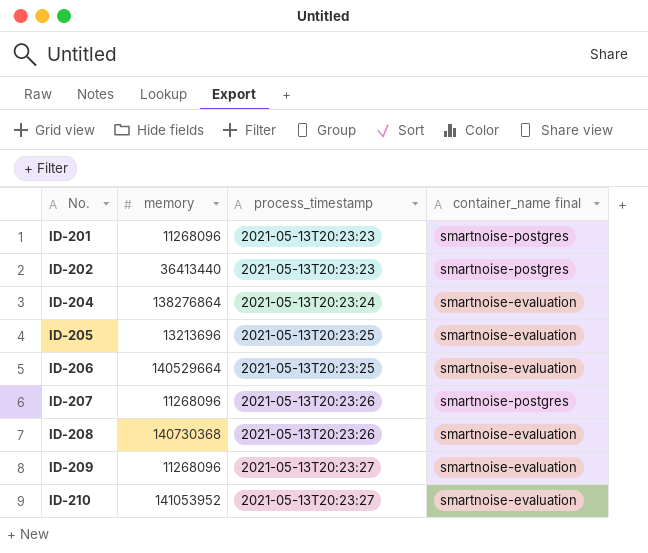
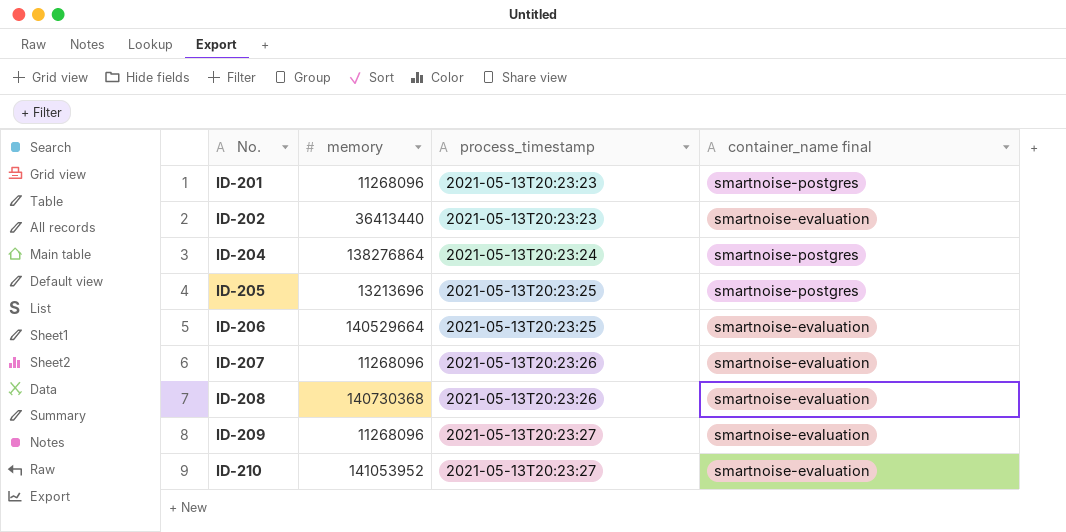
ID-202 | container_name final: smartnoise-postgres -> smartnoise-evaluation
ID-204 | container_name final: smartnoise-evaluation -> smartnoise-postgres
ID-205 | container_name final: smartnoise-evaluation -> smartnoise-postgres
ID-207 | container_name final: smartnoise-postgres -> smartnoise-evaluation

